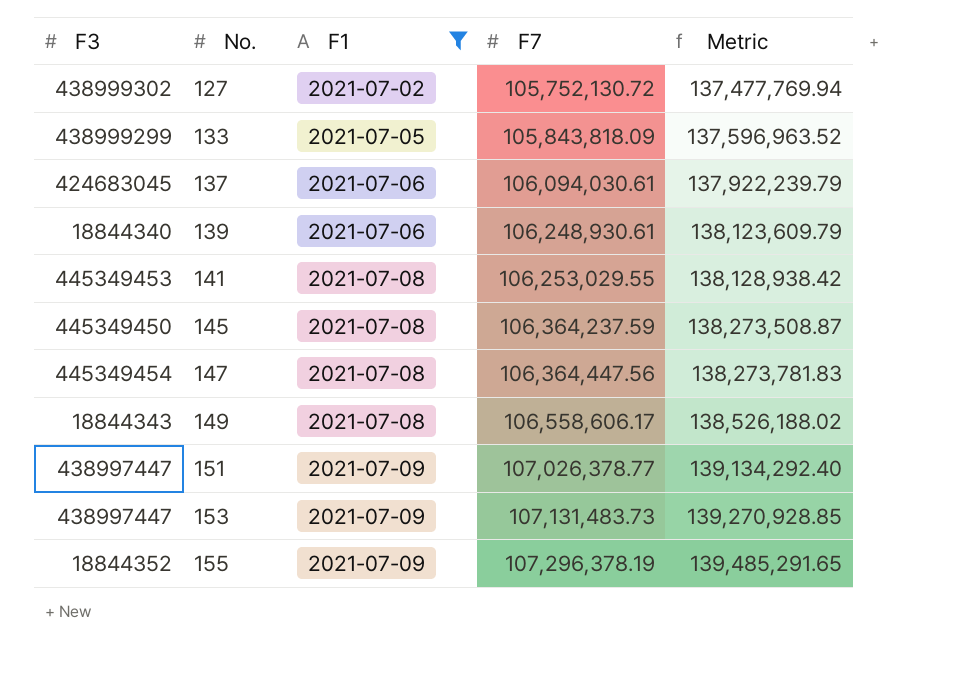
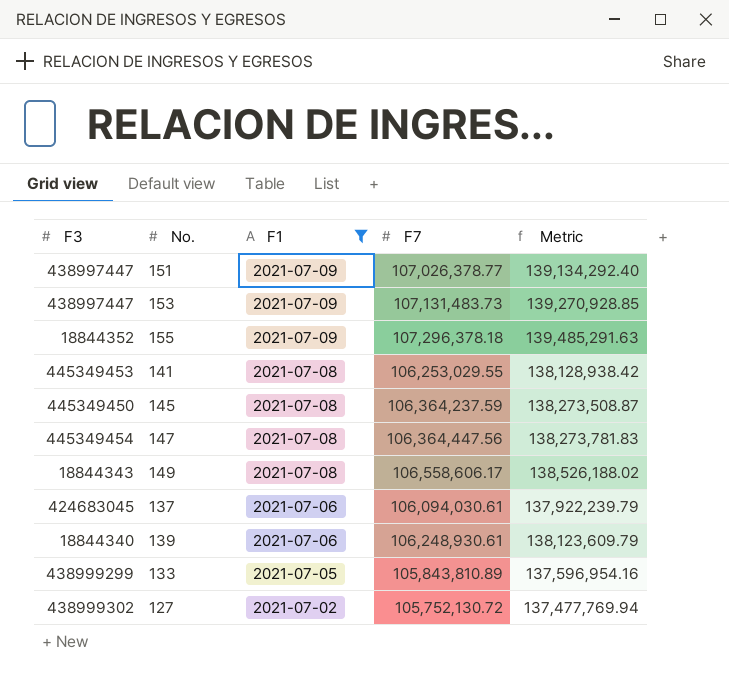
row order: No. ascending -> F1 descending
155 | F7: 107,296,378.19 -> 107,296,378.18
155 | Metric: 139,485,291.65 -> 139,485,291.63
133 | F7: 105,843,818.09 -> 105,843,810.89
133 | Metric: 137,596,963.52 -> 137,596,954.16

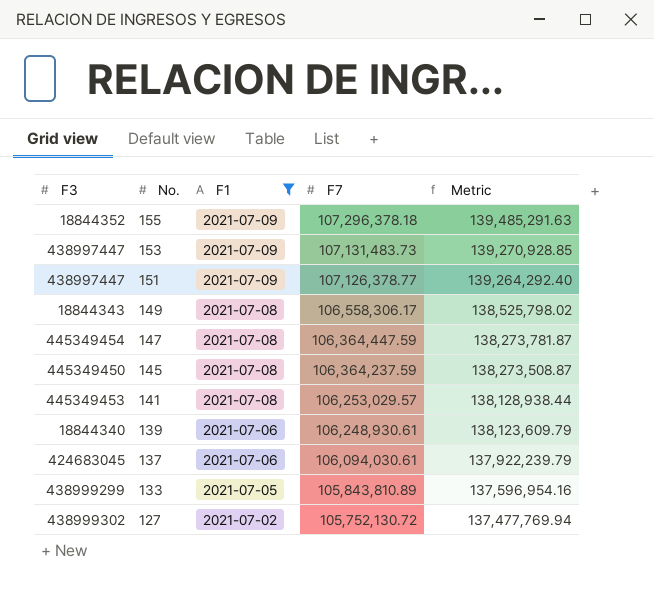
row order: F1 descending -> No. descending
151 | F7: 107,026,378.77 -> 107,126,378.77
151 | Metric: 139,134,292.40 -> 139,264,292.40
149 | F7: 106,558,606.17 -> 106,558,306.17
149 | Metric: 138,526,188.02 -> 138,525,798.02
147 | F7: 106,364,447.56 -> 106,364,447.59
147 | Metric: 138,273,781.83 -> 138,273,781.87
141 | F7: 106,253,029.55 -> 106,253,029.57
141 | Metric: 138,128,938.42 -> 138,128,938.44

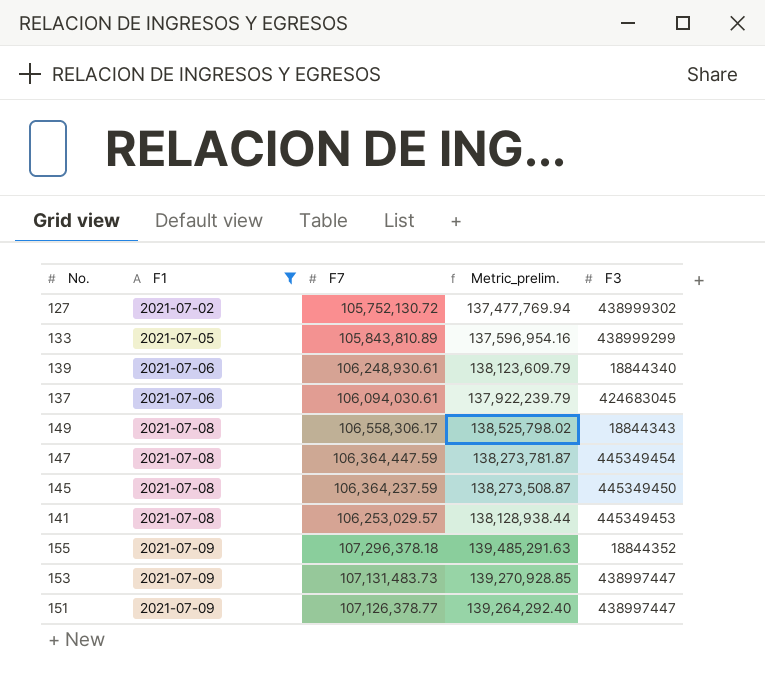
row order: No. descending -> F1 ascending
column name: Metric -> Metric_prelim.
column F3 | position: 1 -> 5

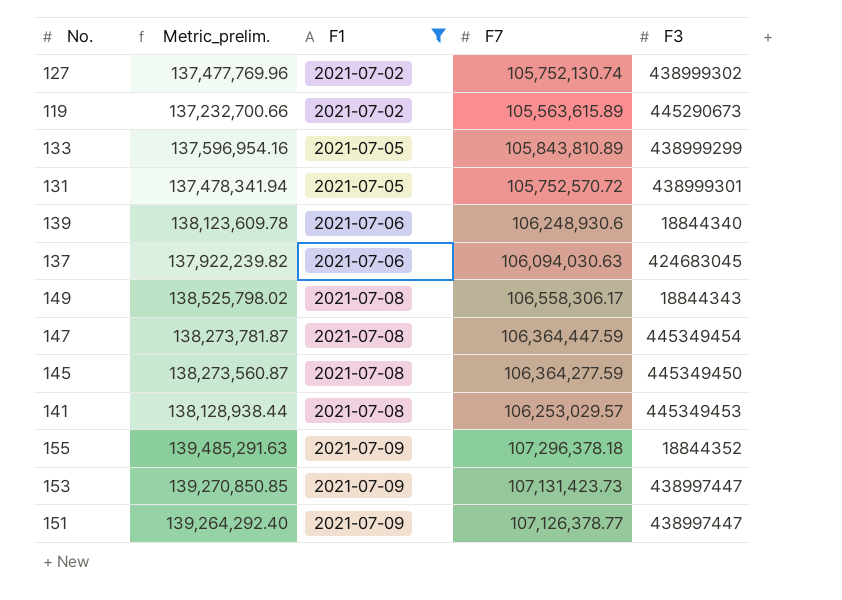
column Metric_prelim. | position: 4 -> 2
127 | Metric_prelim.: 137,477,769.94 -> 137,477,769.96
127 | F7: 105,752,130.72 -> 105,752,130.74
row 119: none -> 137,232,700.66 | 2021-07-02 | 105,563,615.89 | 445290673
row 131: none -> 137,478,341.94 | 2021-07-05 | 105,752,570.72 | 438999301
139 | Metric_prelim.: 138,123,609.79 -> 138,123,609.78
139 | F7: 106,248,930.61 -> 106,248,930.6
137 | Metric_prelim.: 137,922,239.79 -> 137,922,239.82
137 | F7: 106,094,030.61 -> 106,094,030.63
145 | Metric_prelim.: 138,273,508.87 -> 138,273,560.87
145 | F7: 106,364,237.59 -> 106,364,277.59
153 | Metric_prelim.: 139,270,928.85 -> 139,270,850.85
153 | F7: 107,131,483.73 -> 107,131,423.73

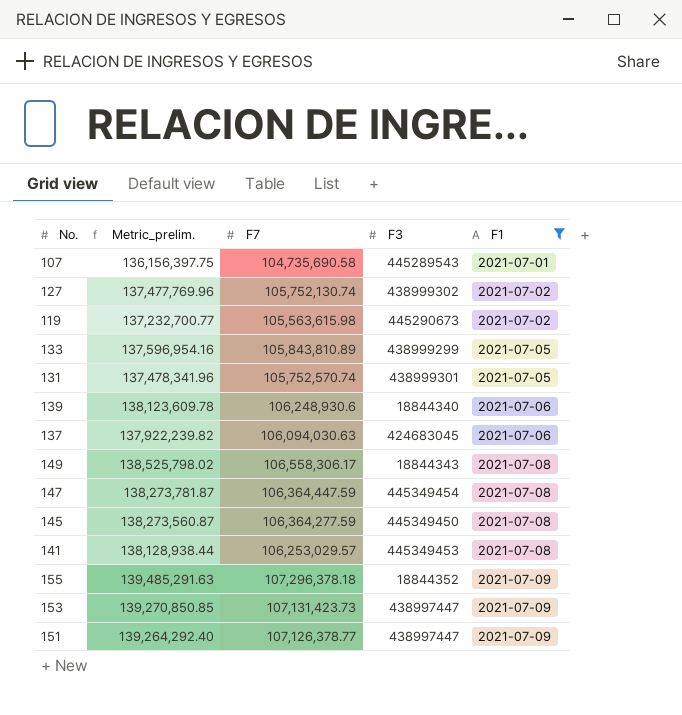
column F1 | position: 3 -> 5
row 107: none -> 136,156,397.75 | 104,735,690.58 | 445289543 | 2021-07-01
119 | Metric_prelim.: 137,232,700.66 -> 137,232,700.77
119 | F7: 105,563,615.89 -> 105,563,615.98
131 | Metric_prelim.: 137,478,341.94 -> 137,478,341.96
131 | F7: 105,752,570.72 -> 105,752,570.74

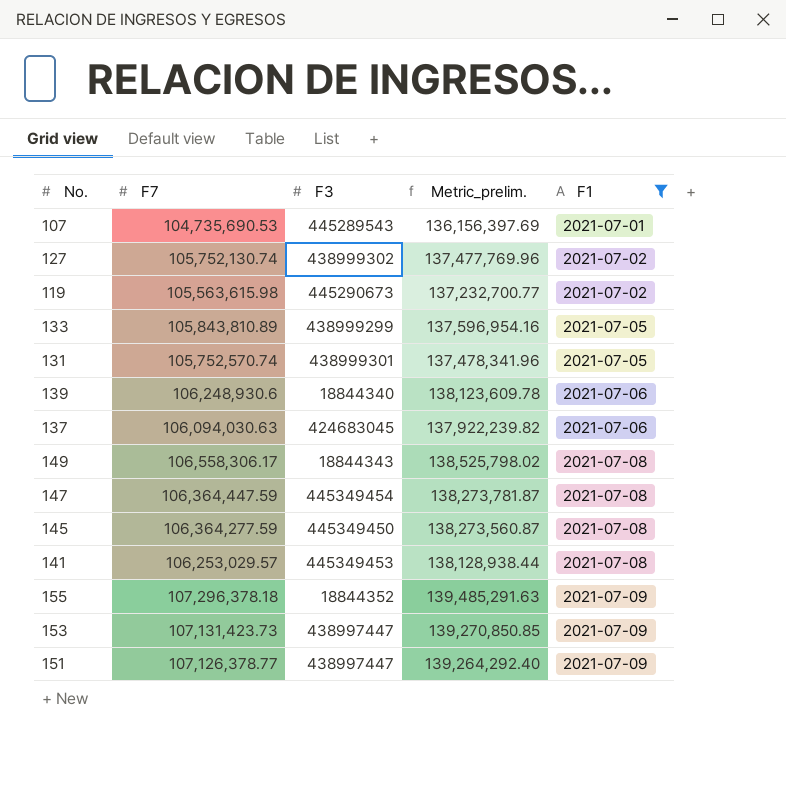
column Metric_prelim. | position: 2 -> 4
107 | F7: 104,735,690.58 -> 104,735,690.53
107 | Metric_prelim.: 136,156,397.75 -> 136,156,397.69

